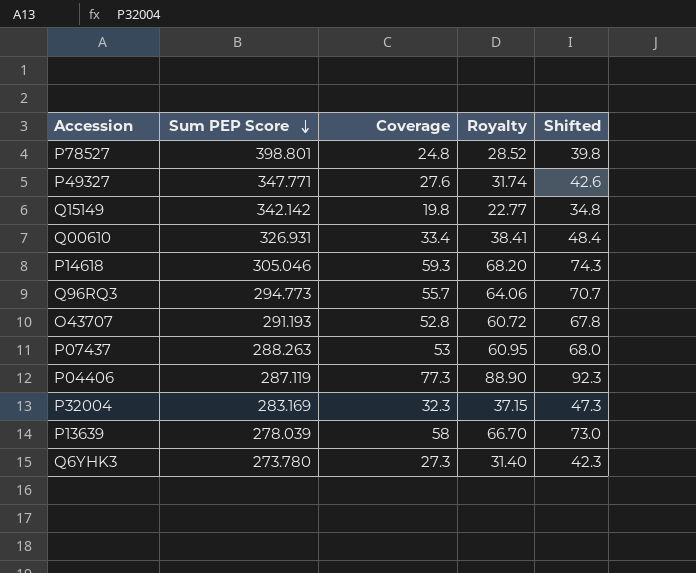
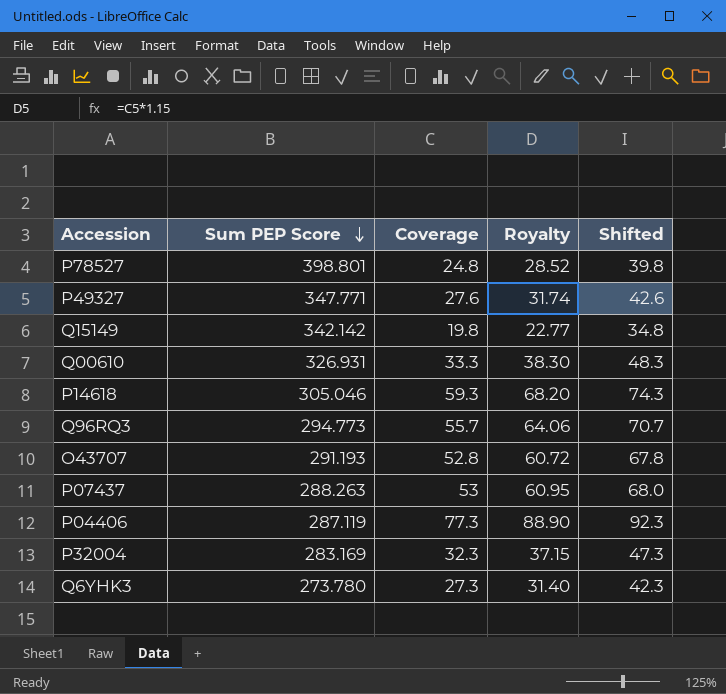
row P13639: 278.039 | 58 | 66.70 | 73.0 -> none
Q00610 | Coverage: 33.4 -> 33.3
Q00610 | Royalty: 38.41 -> 38.30
Q00610 | Shifted: 48.4 -> 48.3

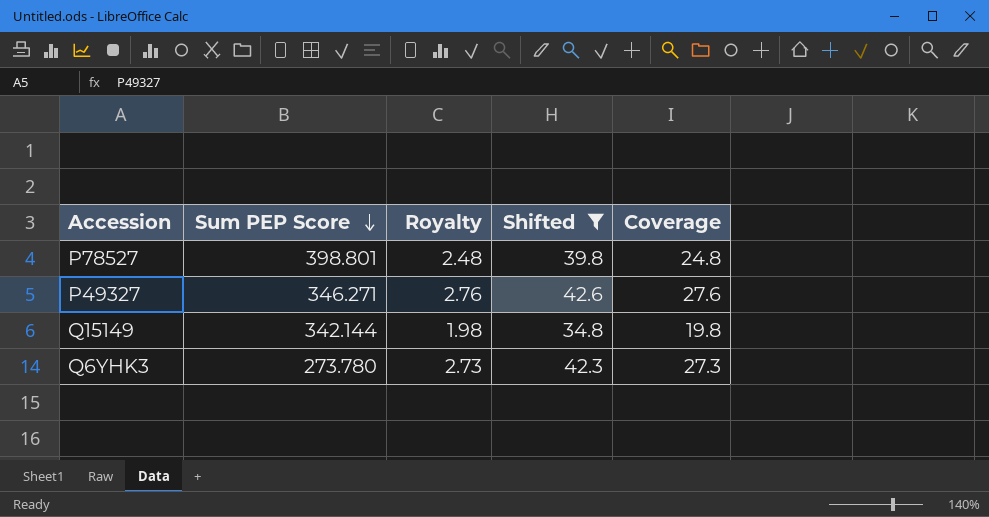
filter: none -> Shifted <= 42.6
column Royalty | formula: [Coverage] * 1.15 -> [Coverage] * 0.1
column Coverage | position: 3 -> 5
P49327 | Sum PEP Score: 347.771 -> 346.271
Q15149 | Sum PEP Score: 342.142 -> 342.144

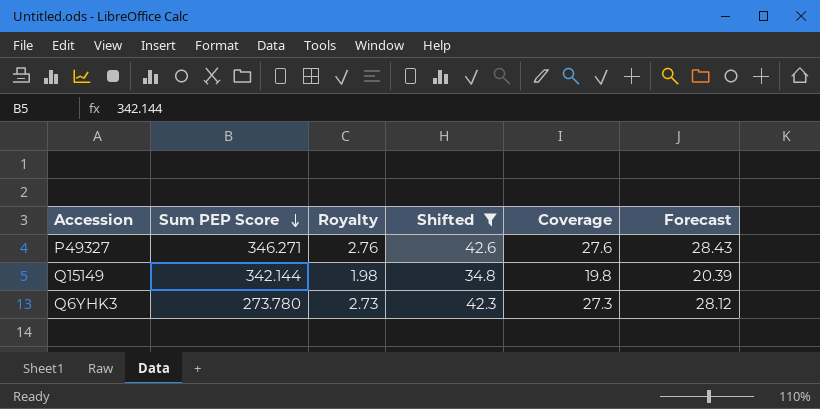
column Forecast | formula: none -> [Coverage] * 1.03
row P78527: 398.801 | 2.48 | 39.8 | 24.8 -> none

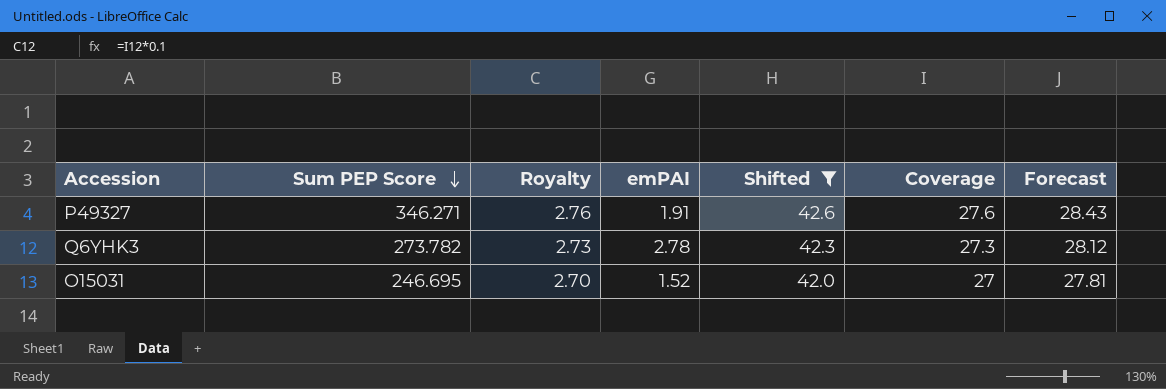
column emPAI | position: none -> 4
row Q15149: 342.144 | 1.98 | 34.8 | 19.8 | 20.39 -> none
Q6YHK3 | Sum PEP Score: 273.780 -> 273.782
row O15031: none -> 246.695 | 2.70 | 1.52 | 42.0 | 27 | 27.81

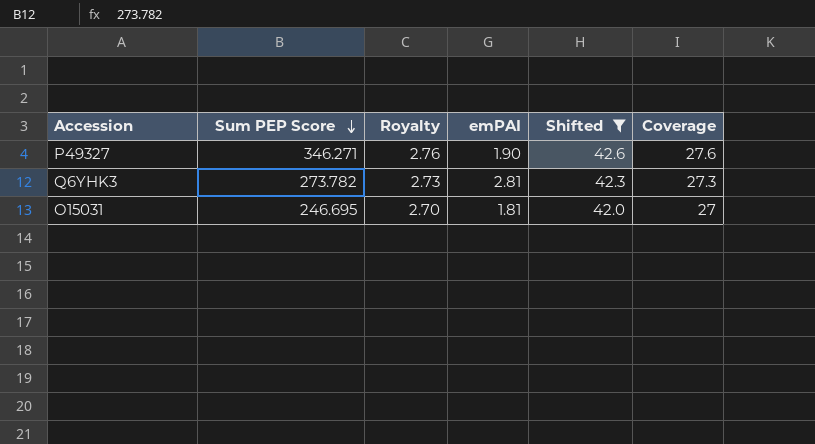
column Forecast | formula: [Coverage] * 1.03 -> none
P49327 | emPAI: 1.91 -> 1.90
Q6YHK3 | emPAI: 2.78 -> 2.81
O15031 | emPAI: 1.52 -> 1.81

